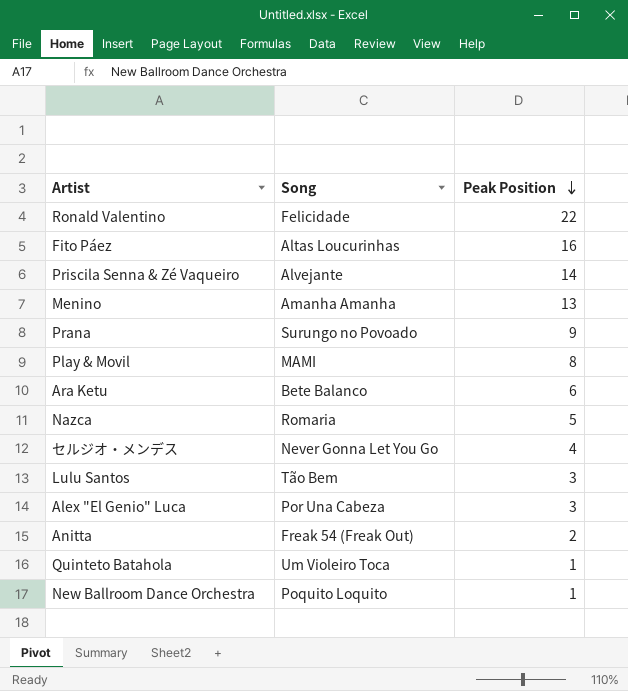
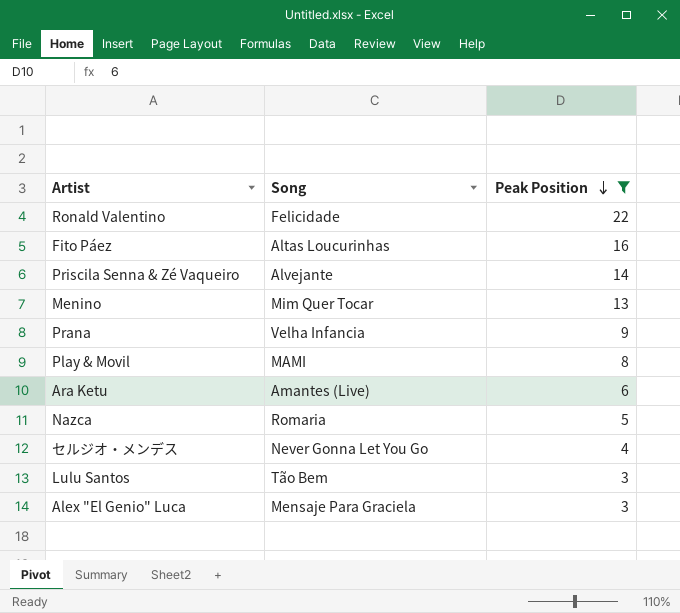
filter: none -> Peak Position >= 3
Menino | Song: Amanha Amanha -> Mim Quer Tocar
Prana | Song: Surungo no Povoado -> Velha Infancia
Ara Ketu | Song: Bete Balanco -> Amantes (Live)
Alex "El Genio" Luca | Song: Por Una Cabeza -> Mensaje Para Graciela

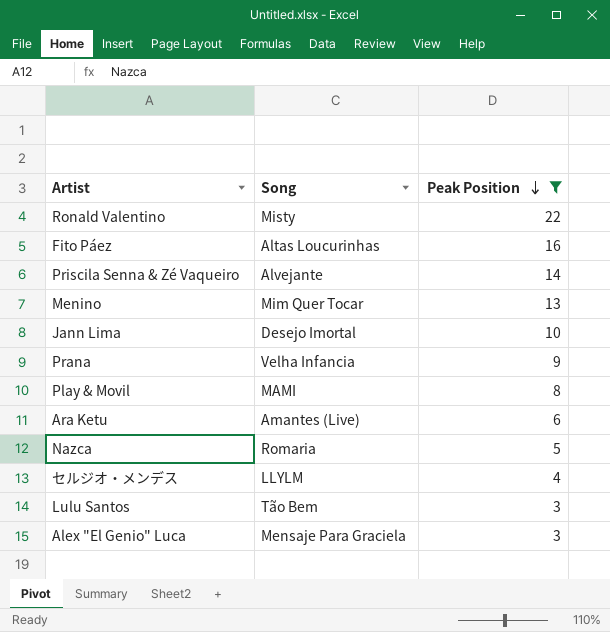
Ronald Valentino | Song: Felicidade -> Misty
row Jann Lima: none -> Desejo Imortal | 10
セルジオ・メンデス | Song: Never Gonna Let You Go -> LLYLM

